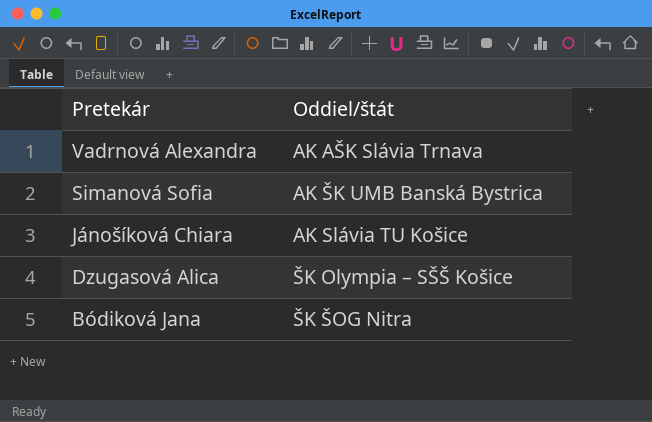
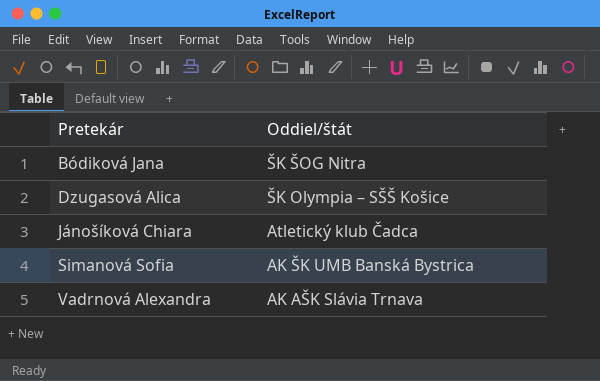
row order: Pretekár descending -> Pretekár ascending
Jánošíková Chiara | Oddiel/štát: AK Slávia TU Košice -> Atletický klub Čadca

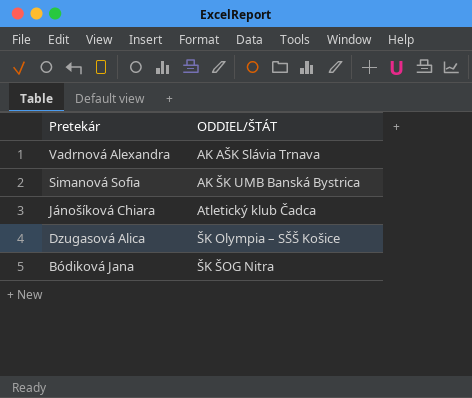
row order: Pretekár ascending -> Pretekár descending
column name: Oddiel/štát -> ODDIEL/ŠTÁT

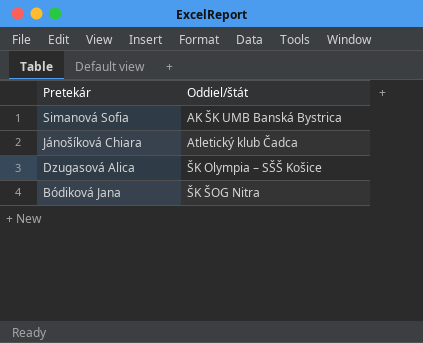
column name: ODDIEL/ŠTÁT -> Oddiel/štát
row Vadrnová Alexandra: AK AŠK Slávia Trnava -> none

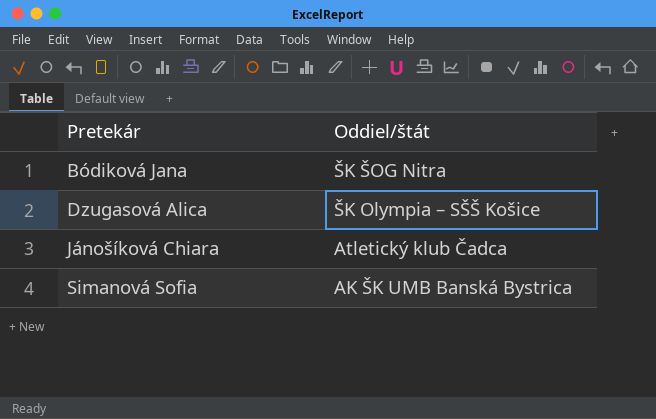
row order: Pretekár descending -> Pretekár ascending

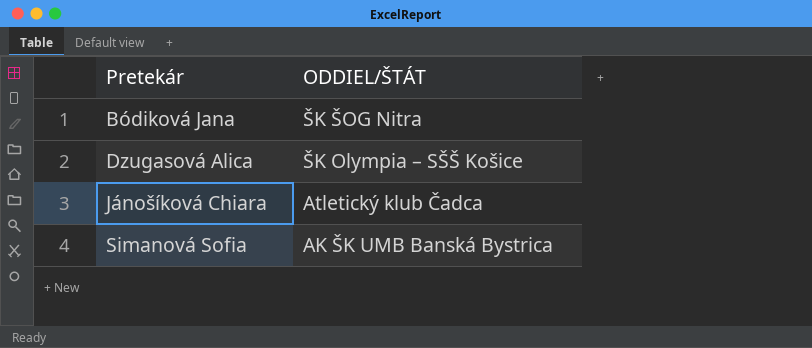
column name: Oddiel/štát -> ODDIEL/ŠTÁT

